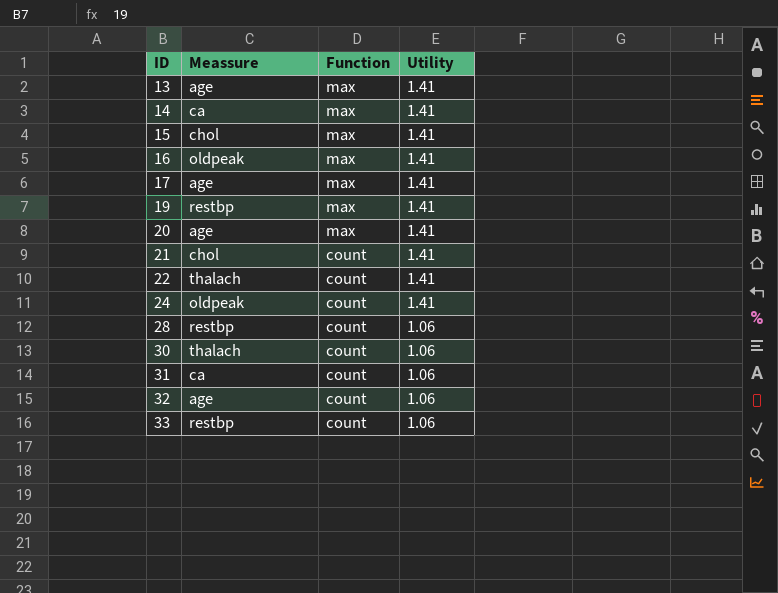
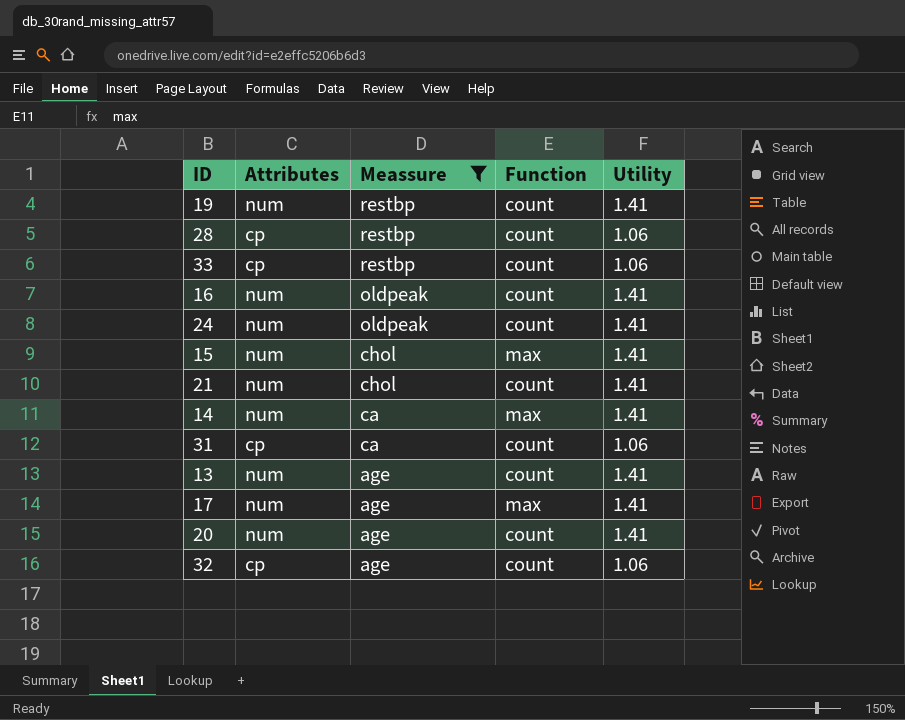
filter: none -> Meassure != thalach
row order: ID ascending -> Meassure descending
column Attributes | position: none -> 2
19 | Function: max -> count
16 | Function: max -> count
13 | Function: max -> count
20 | Function: max -> count

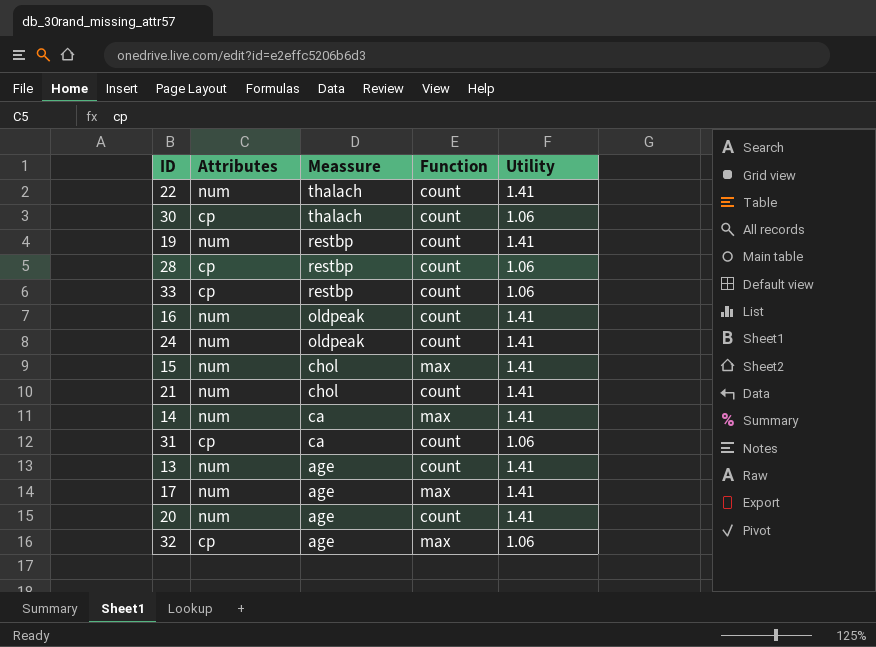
filter: Meassure != thalach -> none
32 | Function: count -> max

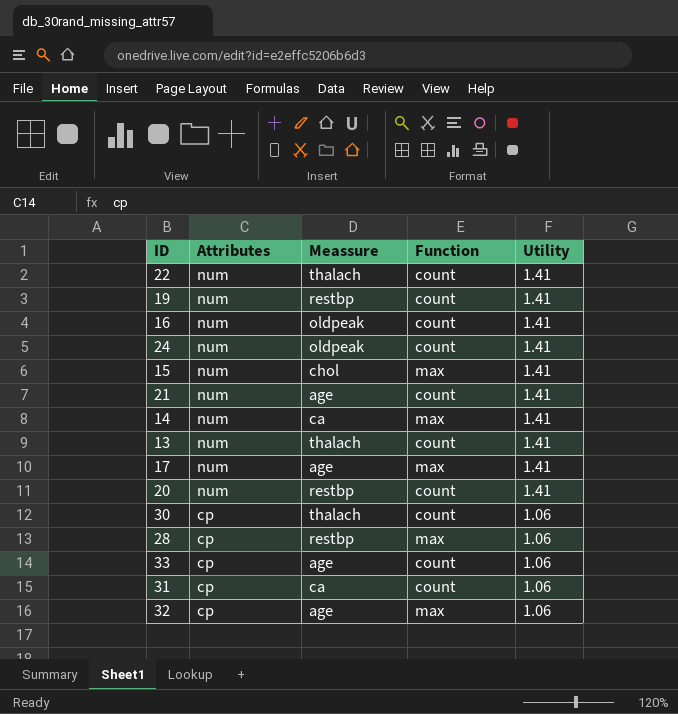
row order: Meassure descending -> Attributes descending
21 | Meassure: chol -> age
13 | Meassure: age -> thalach
20 | Meassure: age -> restbp
28 | Function: count -> max
33 | Meassure: restbp -> age

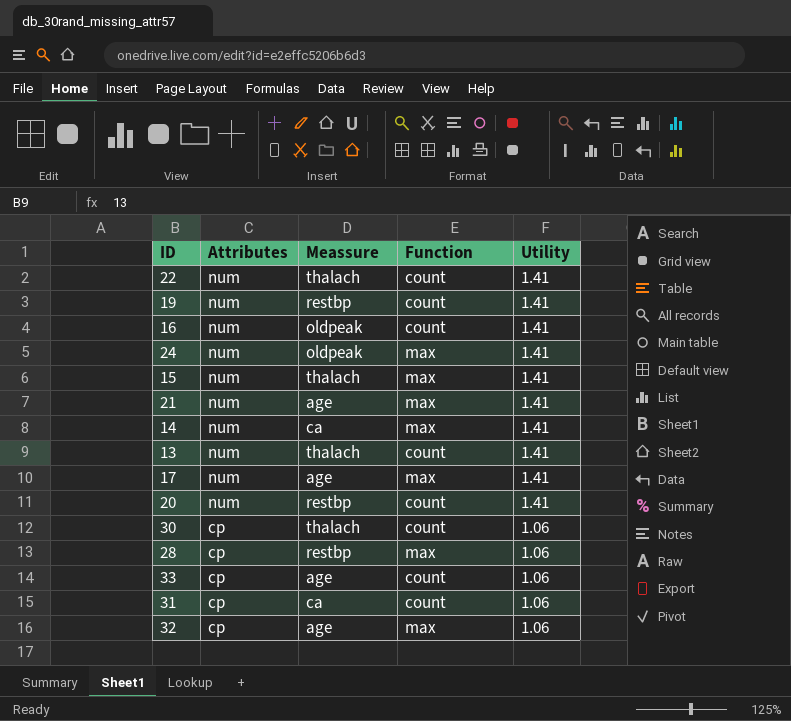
24 | Function: count -> max
15 | Meassure: chol -> thalach
21 | Function: count -> max

